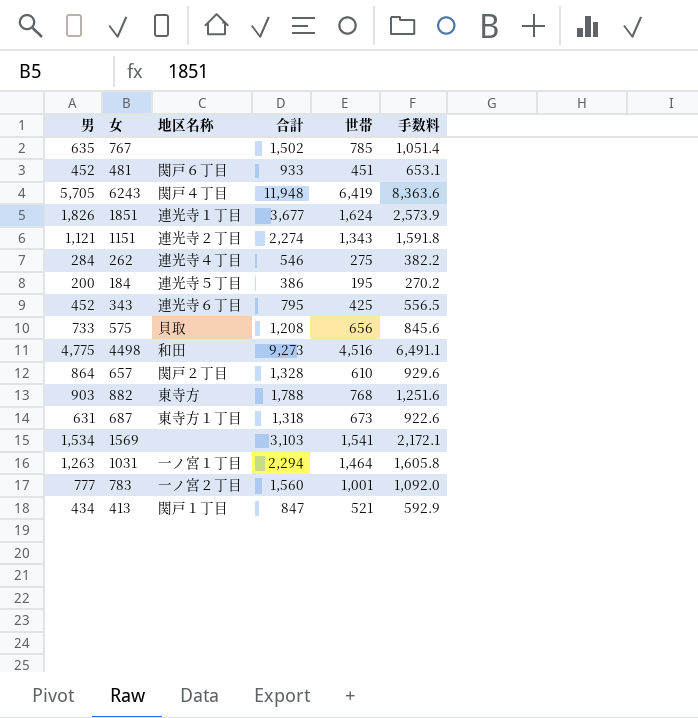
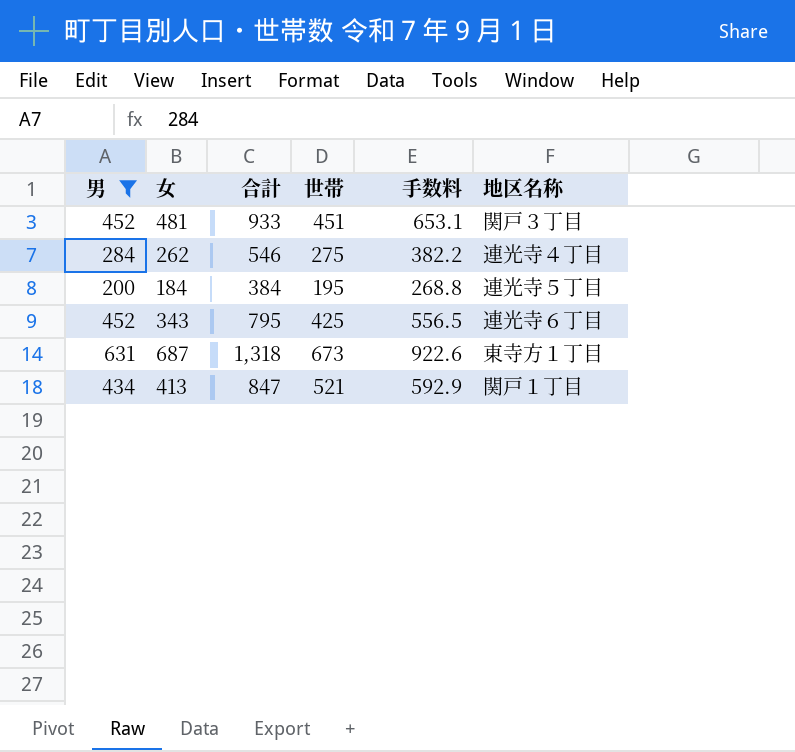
filter: none -> 男 <= 631
column 地区名称 | position: 3 -> 6
481 | 地区名称: 関戸６丁目 -> 関戸３丁目
184 | 合計: 386 -> 384
184 | 手数料: 270.2 -> 268.8

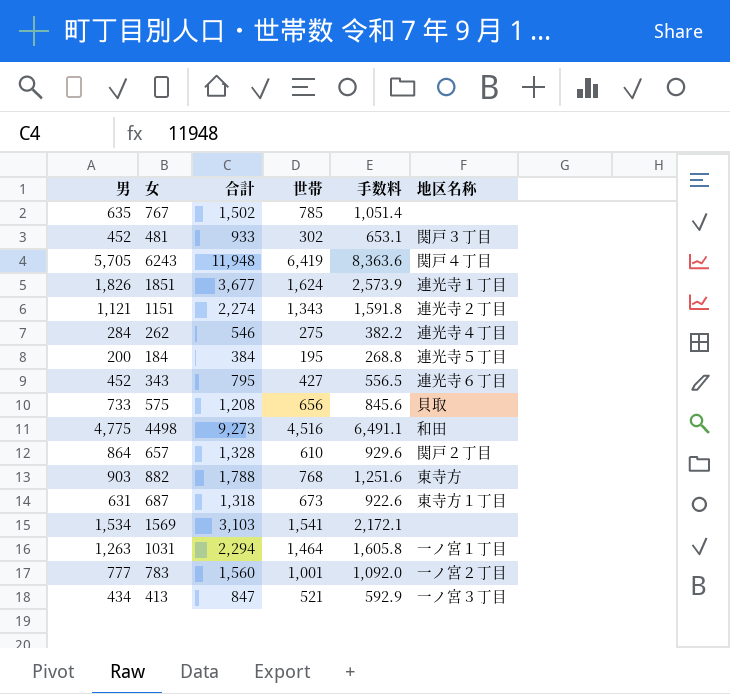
filter: 男 <= 631 -> none
481 | 世帯: 451 -> 302
343 | 世帯: 425 -> 427
413 | 地区名称: 関戸１丁目 -> 一ノ宮３丁目

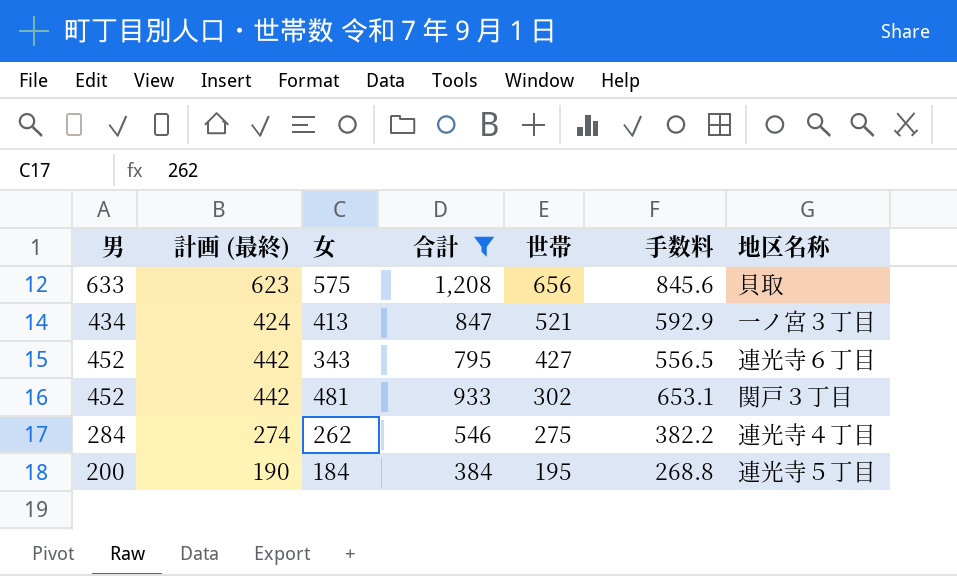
filter: none -> 合計 <= 1,208
row order: none -> 世帯 descending
column 計画 (最終) | formula: none -> [男] - 10
575 | 男: 733 -> 633

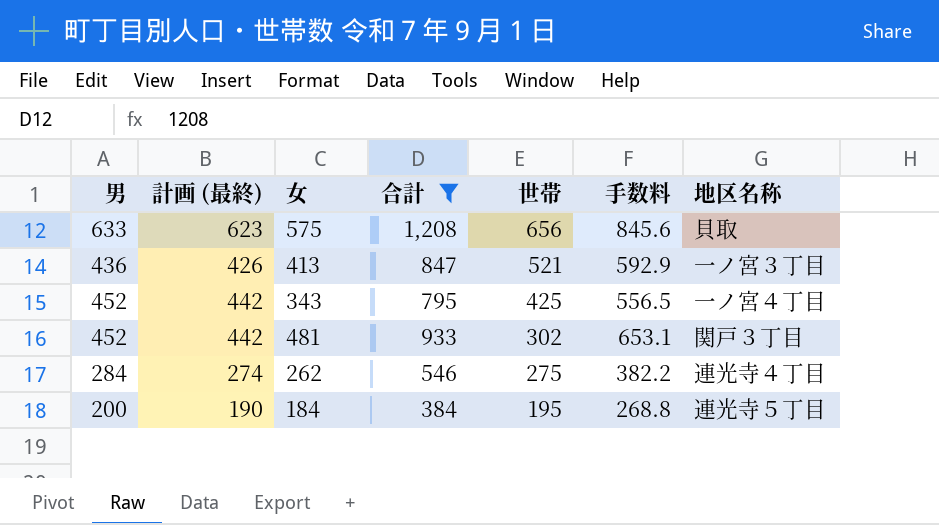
413 | 男: 434 -> 436
413 | 計画 (最終): 424 -> 426
343 | 世帯: 427 -> 425
343 | 地区名称: 連光寺６丁目 -> 一ノ宮４丁目

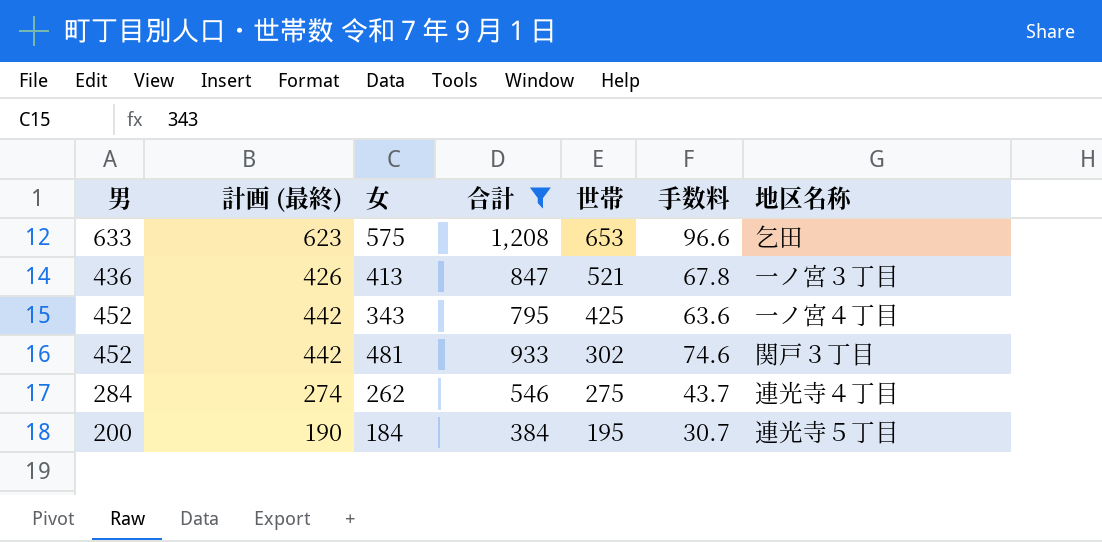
column 手数料 | formula: [合計] * 0.7 -> [合計] * 0.08
575 | 世帯: 656 -> 653
575 | 地区名称: 貝取 -> 乞田

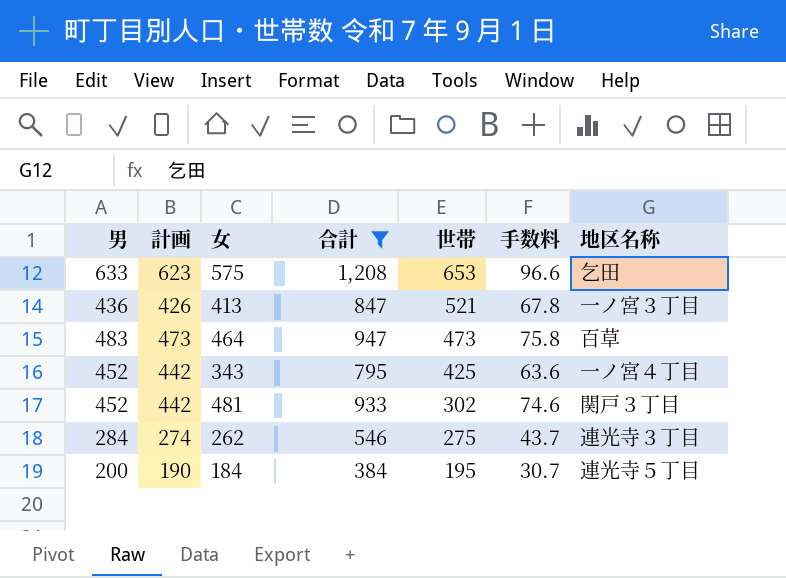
column name: 計画 (最終) -> 計画
row 464: none -> 483 | 473 | 947 | 473 | 75.8 | 百草
262 | 地区名称: 連光寺４丁目 -> 連光寺３丁目

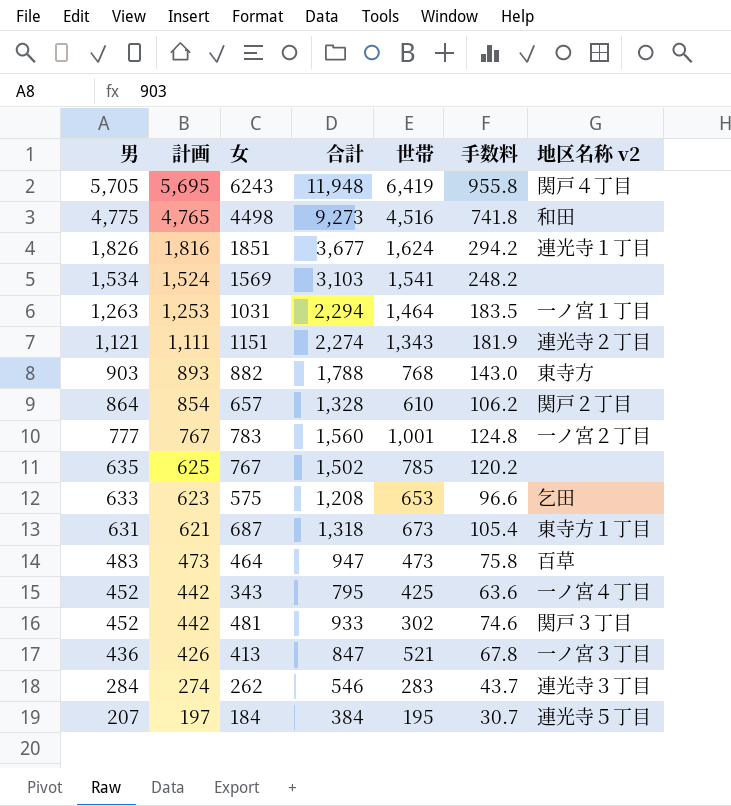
filter: 合計 <= 1,208 -> none
row order: 世帯 descending -> 男 descending
column name: 地区名称 -> 地区名称 v2
262 | 世帯: 275 -> 283
184 | 男: 200 -> 207
184 | 計画: 190 -> 197

